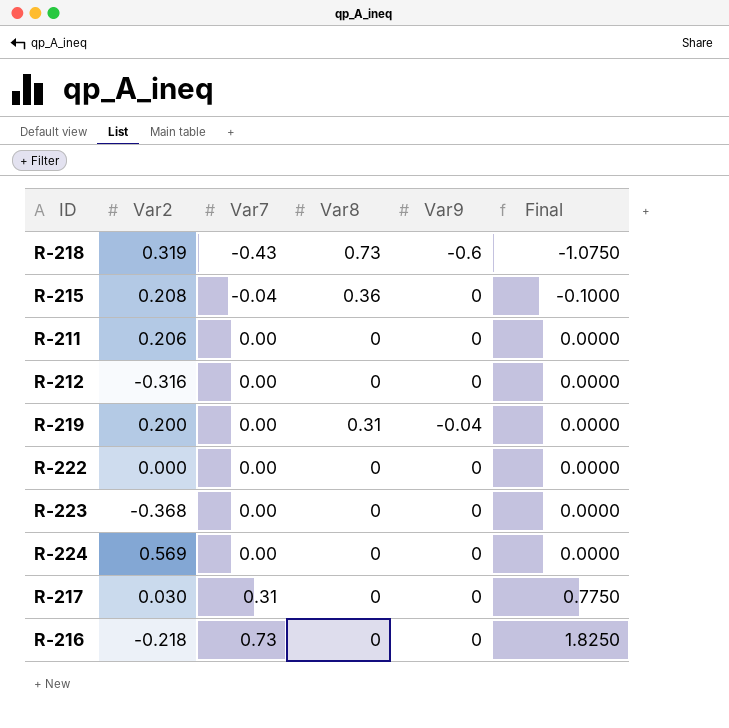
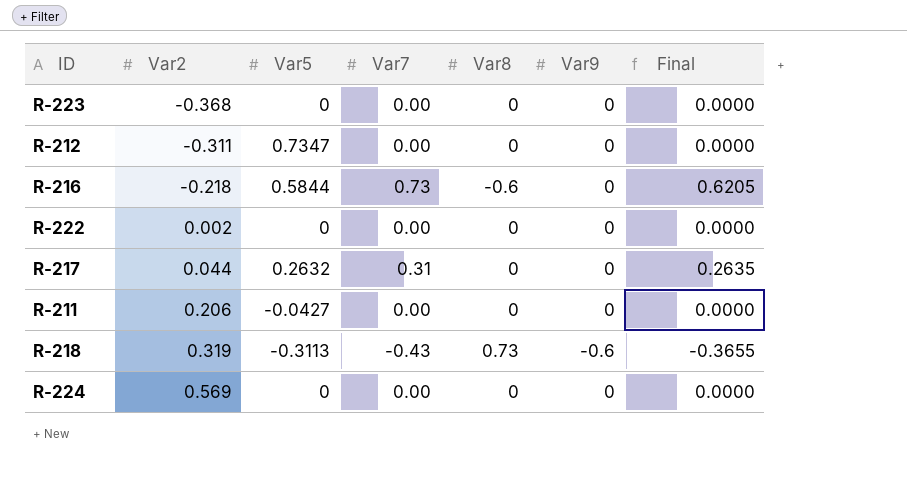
row order: Var7 ascending -> Var2 ascending
column Var5 | position: none -> 3
column Final | formula: [Var7] * 2.5 -> [Var7] * 0.85
row R-215: 0.208 | -0.04 | 0.36 | 0 | -0.1000 -> none
row R-219: 0.200 | 0.00 | 0.31 | -0.04 | 0.0000 -> none
R-212 | Var2: -0.316 -> -0.311
R-216 | Var8: 0 -> -0.6
R-222 | Var2: 0.000 -> 0.002
R-217 | Var2: 0.030 -> 0.044

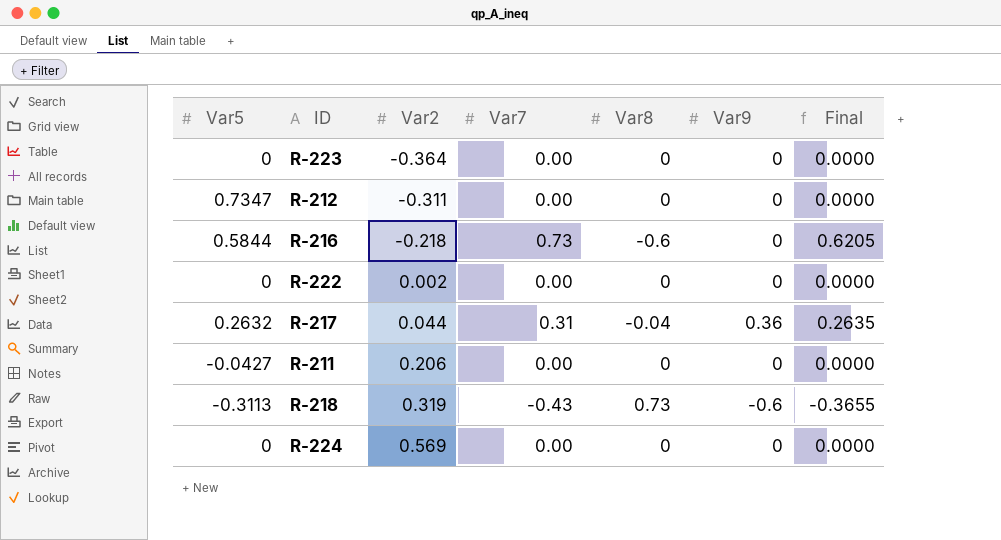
column Var5 | position: 3 -> 1
R-223 | Var2: -0.368 -> -0.364
R-217 | Var8: 0 -> -0.04
R-217 | Var9: 0 -> 0.36

